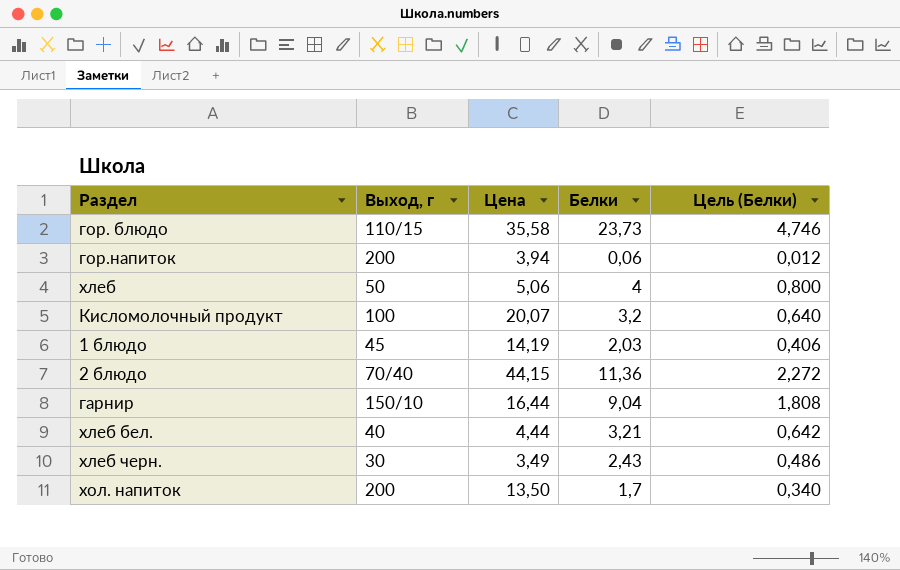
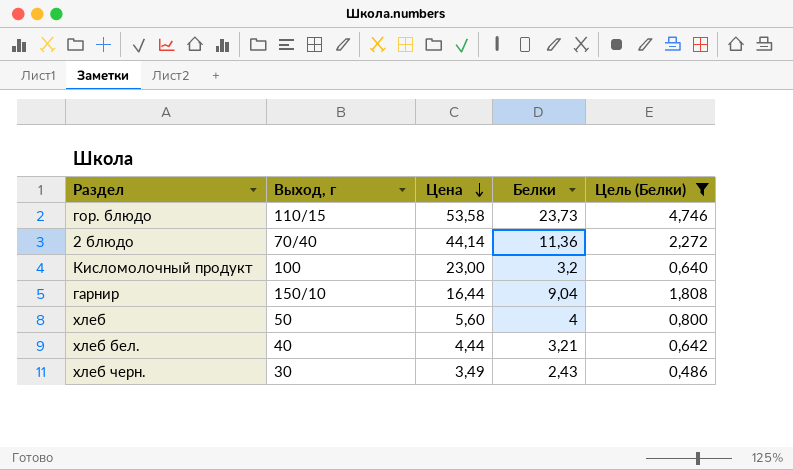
filter: none -> Цель (Белки) >= 0,486
row order: none -> Цена descending
гор. блюдо | Цена: 35,58 -> 53,58
2 блюдо | Цена: 44,15 -> 44,14
Кисломолочный продукт | Цена: 20,07 -> 23,00
хлеб | Цена: 5,06 -> 5,60

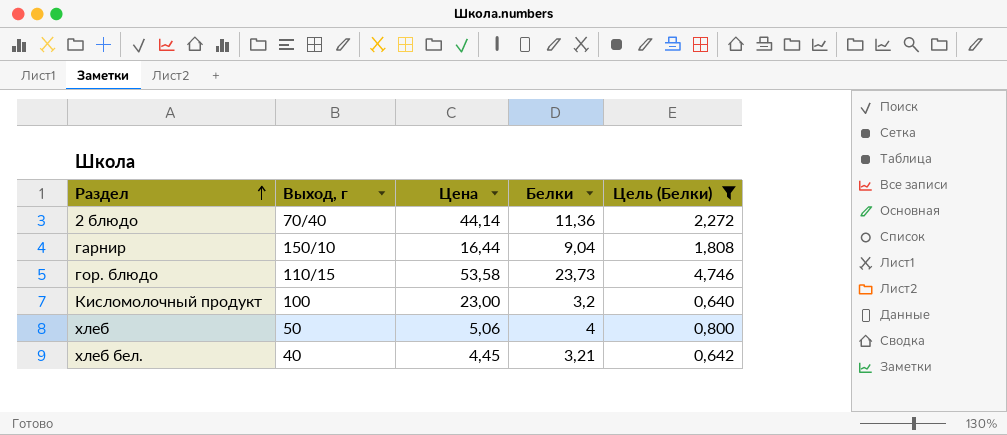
row order: Цена descending -> Раздел ascending
row хлеб черн.: 30 | 3,49 | 2,43 | 0,486 -> none
хлеб | Цена: 5,60 -> 5,06
хлеб бел. | Цена: 4,44 -> 4,45

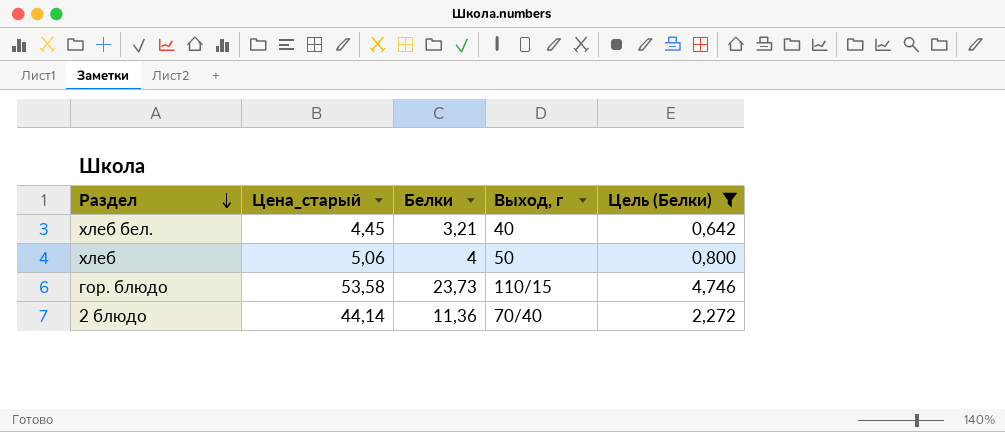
row order: Раздел ascending -> Раздел descending
column name: Цена -> Цена_старый
column Выход, г | position: 2 -> 4
row гарнир: 150/10 | 16,44 | 9,04 | 1,808 -> none
row Кисломолочный продукт: 100 | 23,00 | 3,2 | 0,640 -> none

